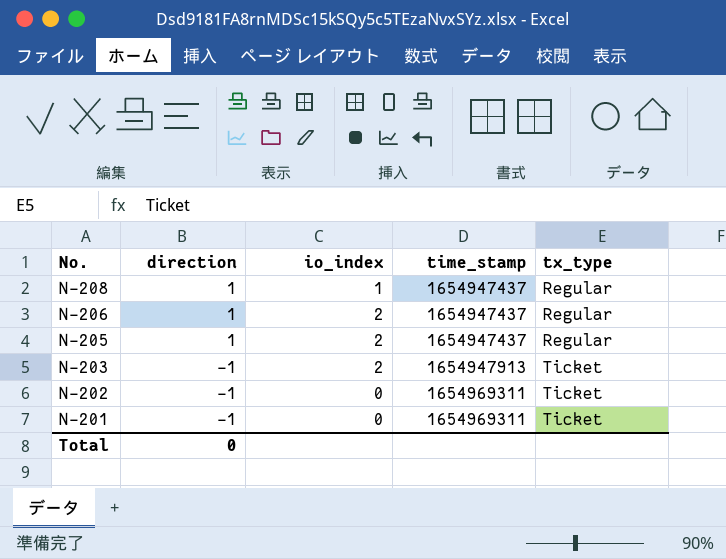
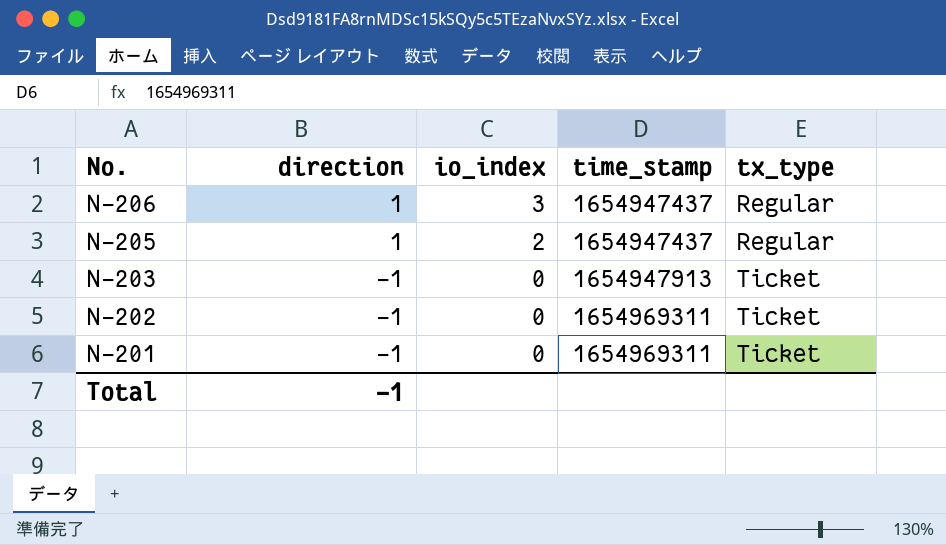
row N-208: 1 | 1 | 1654947437 | Regular -> none
N-206 | io_index: 2 -> 3
N-203 | io_index: 2 -> 0
Total | direction: 0 -> -1

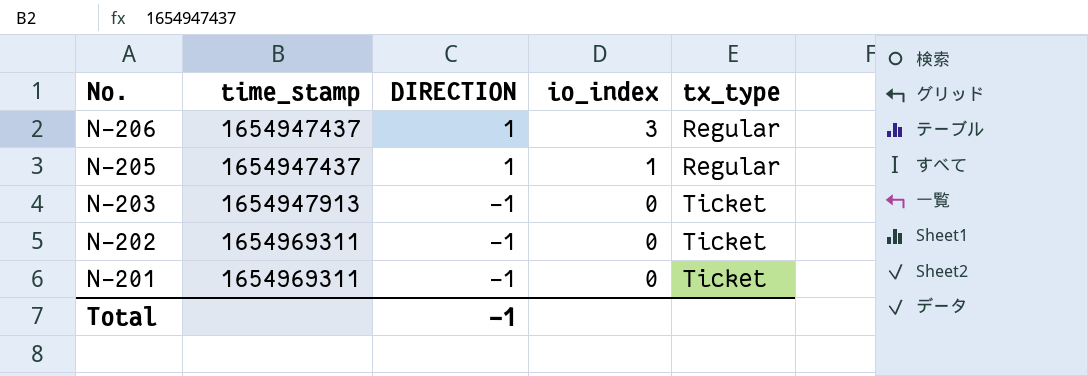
column time_stamp | position: 4 -> 2
column name: direction -> DIRECTION
N-205 | io_index: 2 -> 1

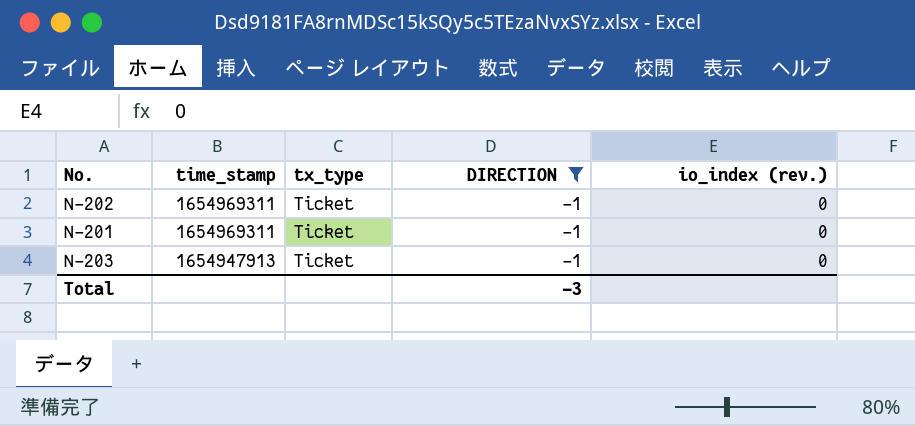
filter: none -> DIRECTION = -1
row order: No. descending -> time_stamp descending
column tx_type | position: 5 -> 3
column name: io_index -> io_index (rev.)
Total | DIRECTION: -1 -> -3

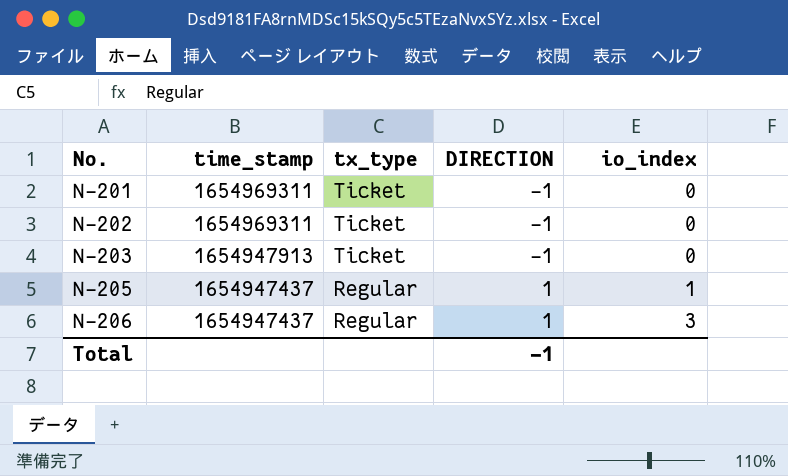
filter: DIRECTION = -1 -> none
row order: time_stamp descending -> No. ascending
column name: io_index (rev.) -> io_index
Total | DIRECTION: -3 -> -1

